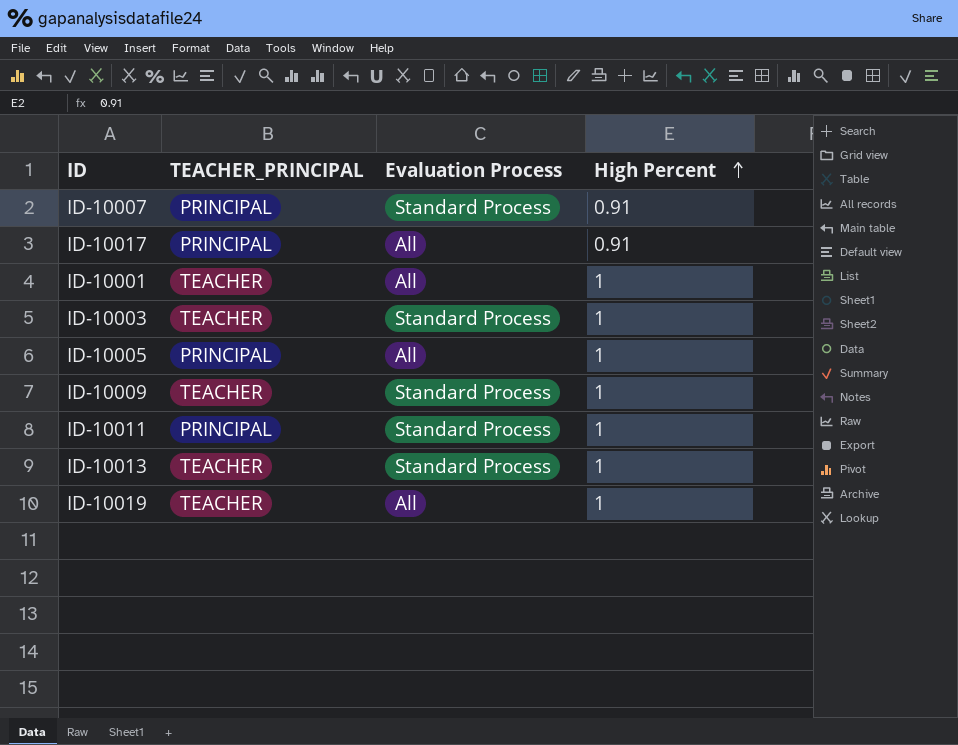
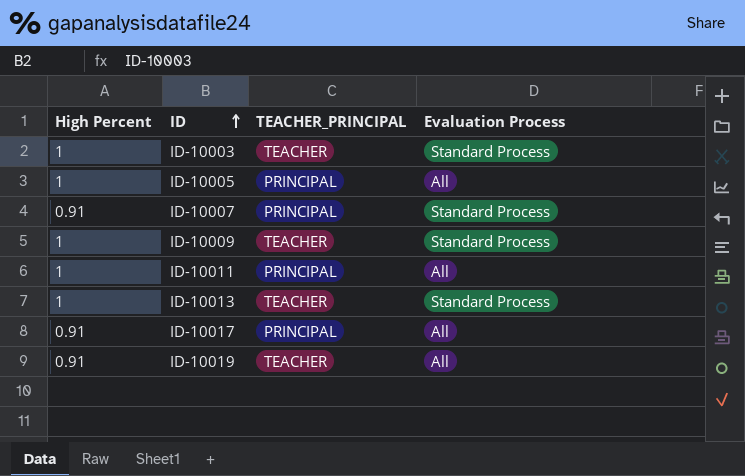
row order: High Percent ascending -> ID ascending
column High Percent | position: 4 -> 1
row ID-10001: TEACHER | All | 1 -> none
ID-10011 | Evaluation Process: Standard Process -> All
ID-10019 | High Percent: 1 -> 0.91

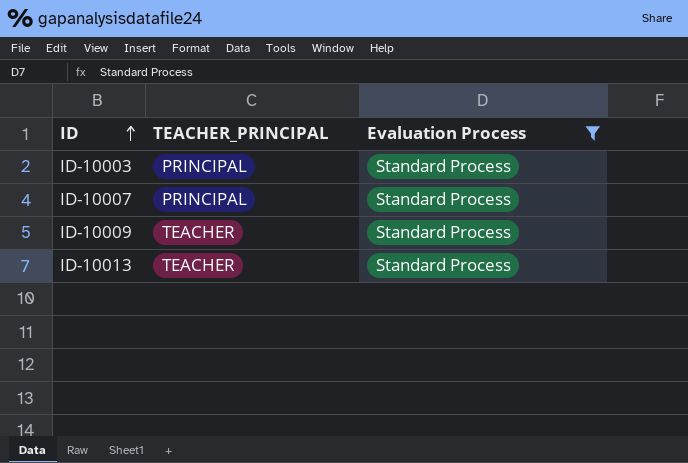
filter: none -> Evaluation Process = Standard Process
column High Percent | position: 1 -> none
ID-10003 | TEACHER_PRINCIPAL: TEACHER -> PRINCIPAL

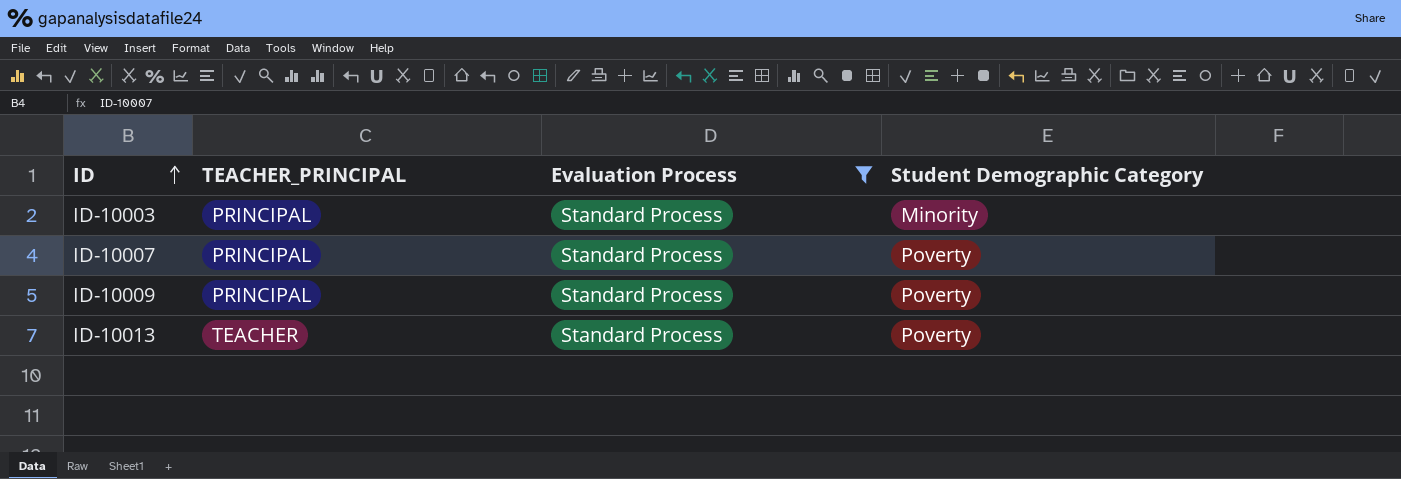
column Student Demographic Category | position: none -> 4
ID-10009 | TEACHER_PRINCIPAL: TEACHER -> PRINCIPAL

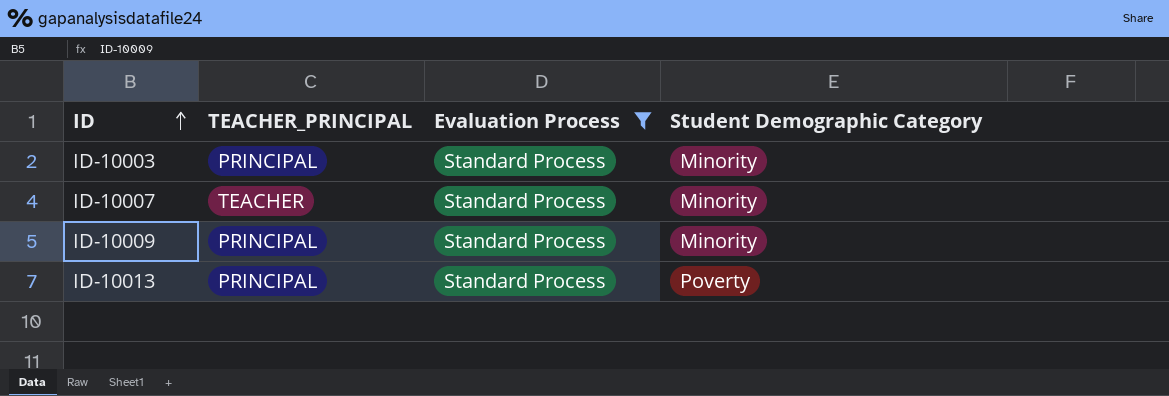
ID-10007 | TEACHER_PRINCIPAL: PRINCIPAL -> TEACHER
ID-10007 | Student Demographic Category: Poverty -> Minority
ID-10009 | Student Demographic Category: Poverty -> Minority
ID-10013 | TEACHER_PRINCIPAL: TEACHER -> PRINCIPAL

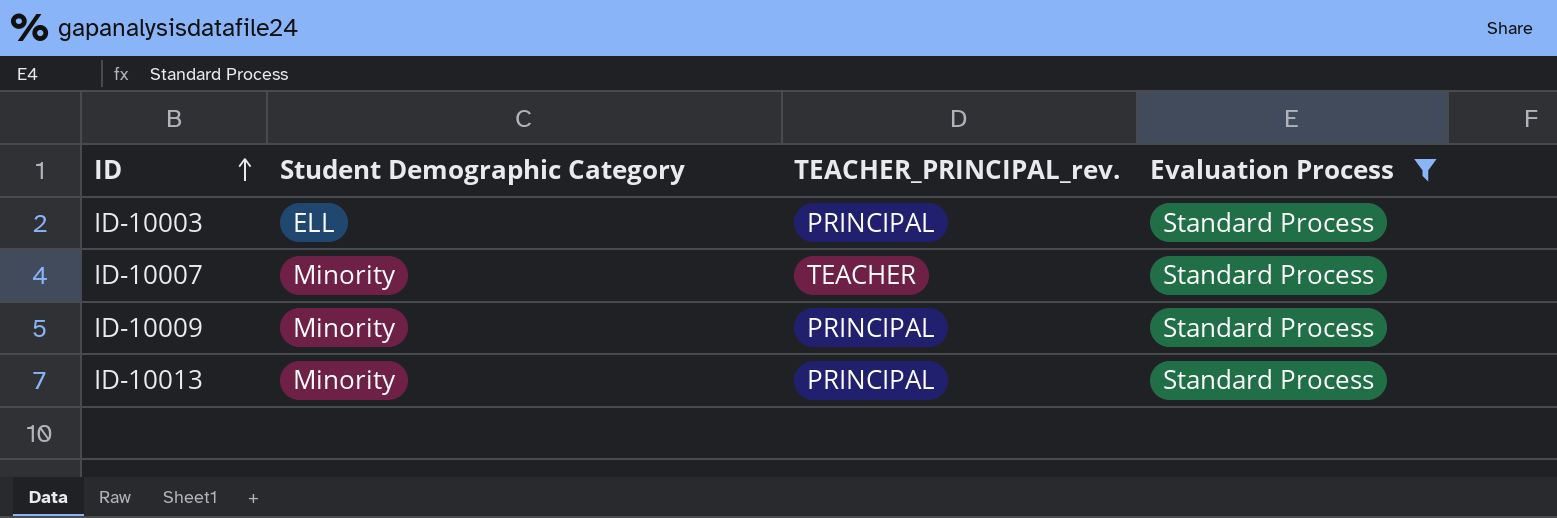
column Student Demographic Category | position: 4 -> 2
column name: TEACHER_PRINCIPAL -> TEACHER_PRINCIPAL_rev.
ID-10003 | Student Demographic Category: Minority -> ELL
ID-10013 | Student Demographic Category: Poverty -> Minority

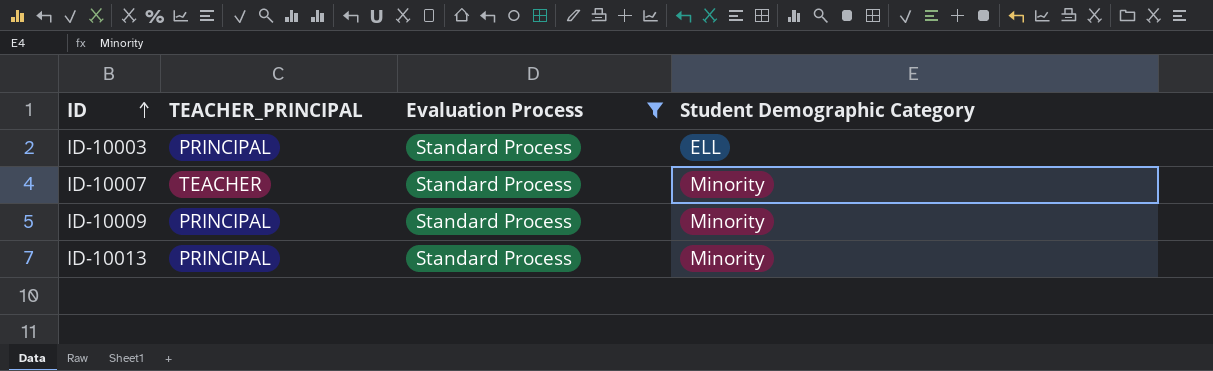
column name: TEACHER_PRINCIPAL_rev. -> TEACHER_PRINCIPAL
column Student Demographic Category | position: 2 -> 4

